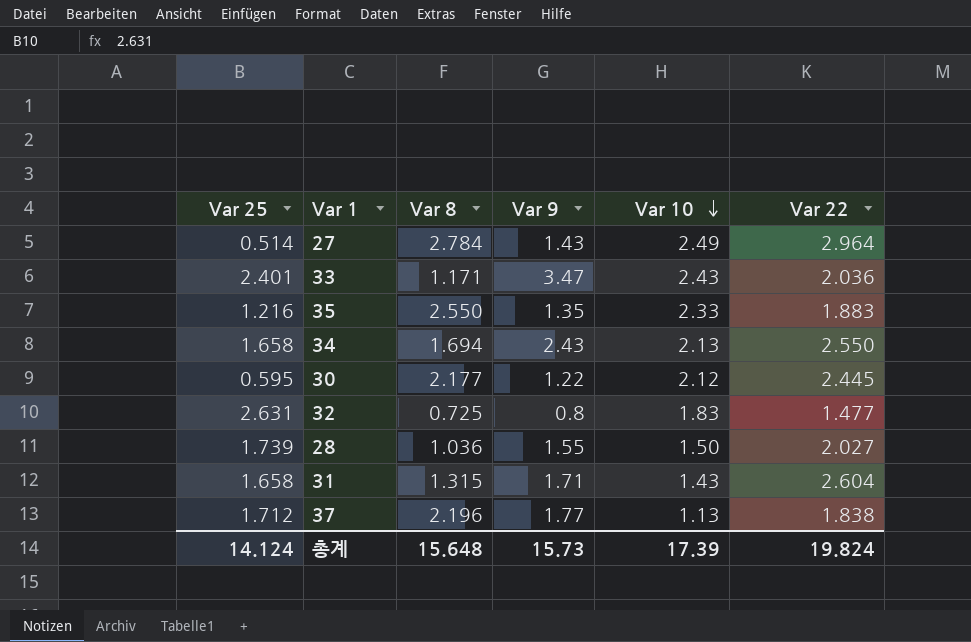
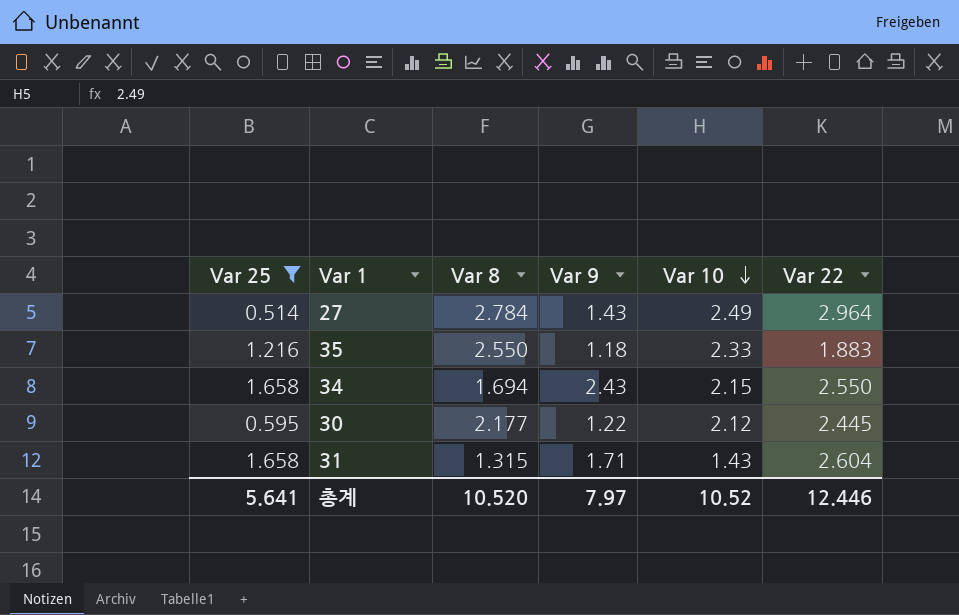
filter: none -> Var 25 <= 1.658
35 | Var 9: 1.35 -> 1.18
34 | Var 10: 2.13 -> 2.15
총계 | Var 25: 14.124 -> 5.641
총계 | Var 8: 15.648 -> 10.520
총계 | Var 9: 15.73 -> 7.97
총계 | Var 10: 17.39 -> 10.52
총계 | Var 22: 19.824 -> 12.446

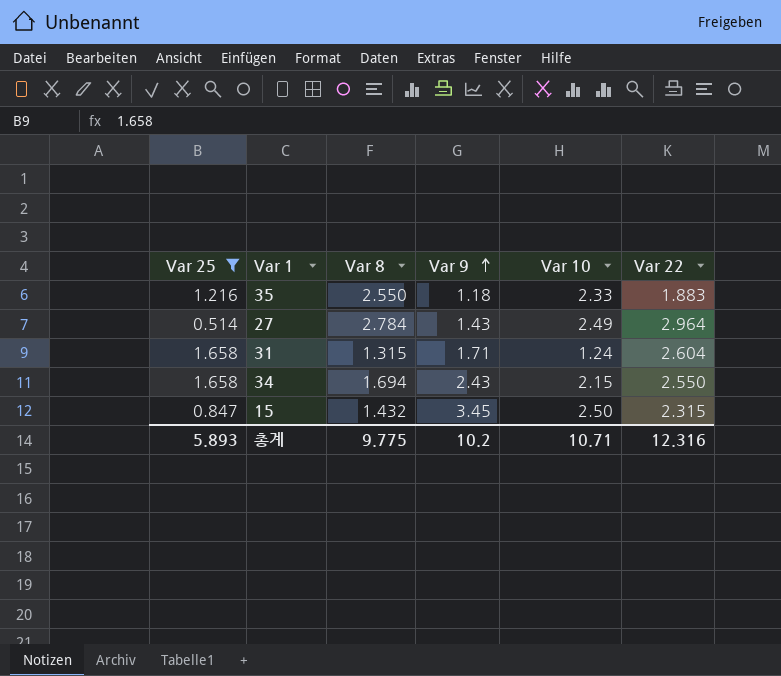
row order: Var 10 descending -> Var 9 ascending
row 30: 0.595 | 2.177 | 1.22 | 2.12 | 2.445 -> none
31 | Var 10: 1.43 -> 1.24
row 15: none -> 0.847 | 1.432 | 3.45 | 2.50 | 2.315
총계 | Var 25: 5.641 -> 5.893
총계 | Var 8: 10.520 -> 9.775
총계 | Var 9: 7.97 -> 10.2
총계 | Var 10: 10.52 -> 10.71
총계 | Var 22: 12.446 -> 12.316

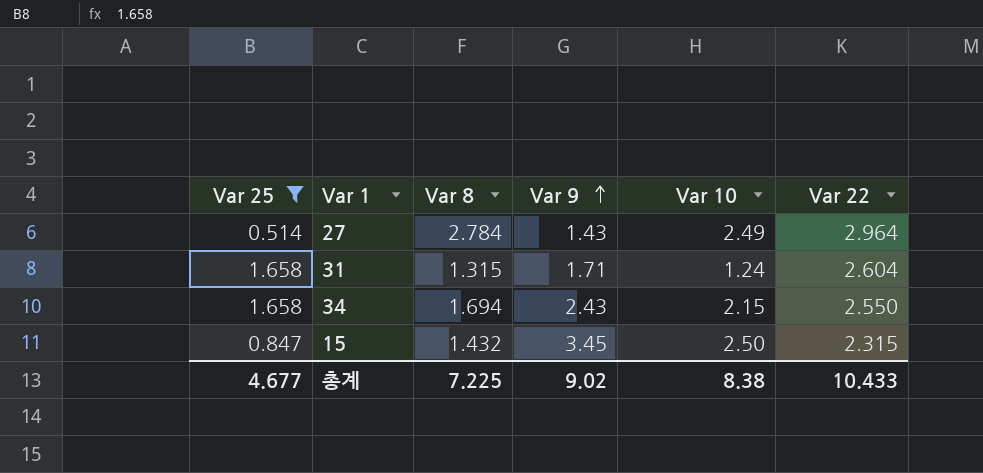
row 35: 1.216 | 2.550 | 1.18 | 2.33 | 1.883 -> none
총계 | Var 25: 5.893 -> 4.677
총계 | Var 8: 9.775 -> 7.225
총계 | Var 9: 10.2 -> 9.02
총계 | Var 10: 10.71 -> 8.38
총계 | Var 22: 12.316 -> 10.433

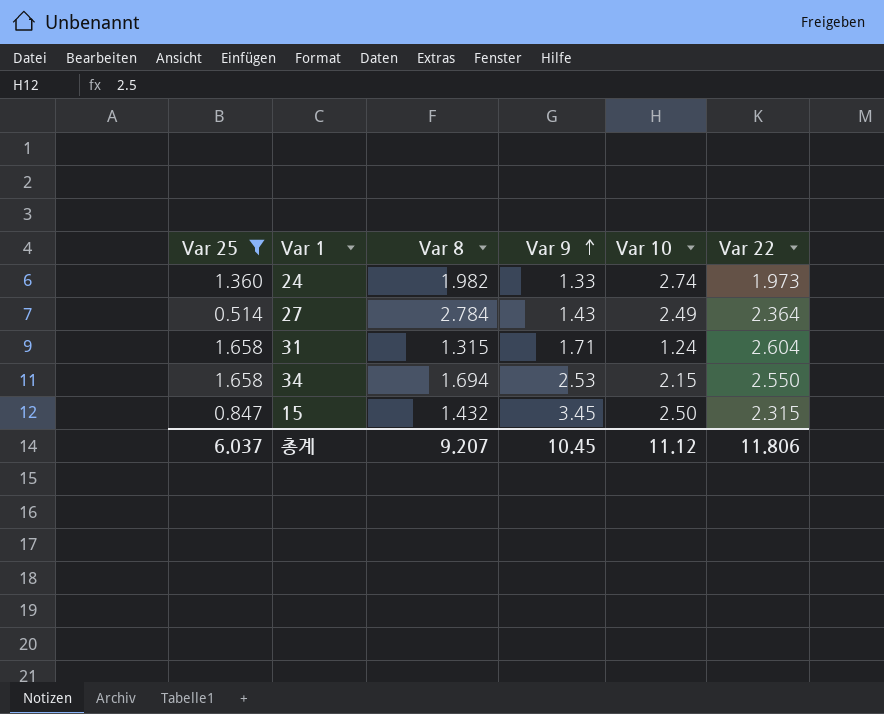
row 24: none -> 1.360 | 1.982 | 1.33 | 2.74 | 1.973
27 | Var 22: 2.964 -> 2.364
34 | Var 9: 2.43 -> 2.53
총계 | Var 25: 4.677 -> 6.037
총계 | Var 8: 7.225 -> 9.207
총계 | Var 9: 9.02 -> 10.45
총계 | Var 10: 8.38 -> 11.12
총계 | Var 22: 10.433 -> 11.806

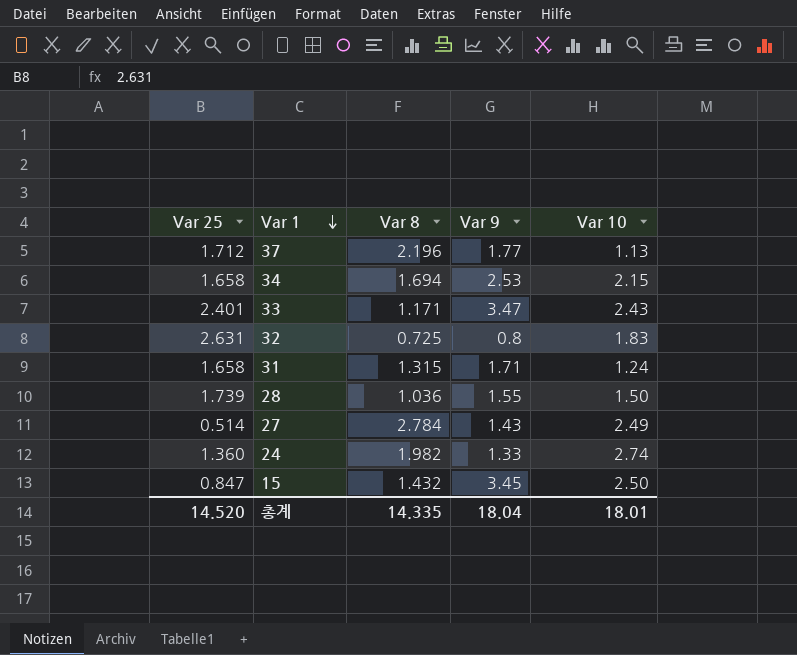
filter: Var 25 <= 1.658 -> none
row order: Var 9 ascending -> Var 1 descending
column Var 22 | position: 6 -> none
총계 | Var 25: 6.037 -> 14.520
총계 | Var 8: 9.207 -> 14.335
총계 | Var 9: 10.45 -> 18.04
총계 | Var 10: 11.12 -> 18.01

